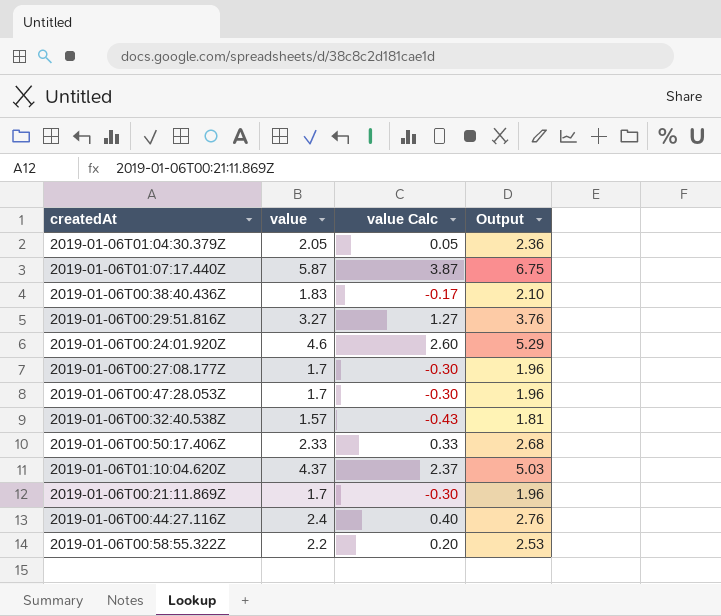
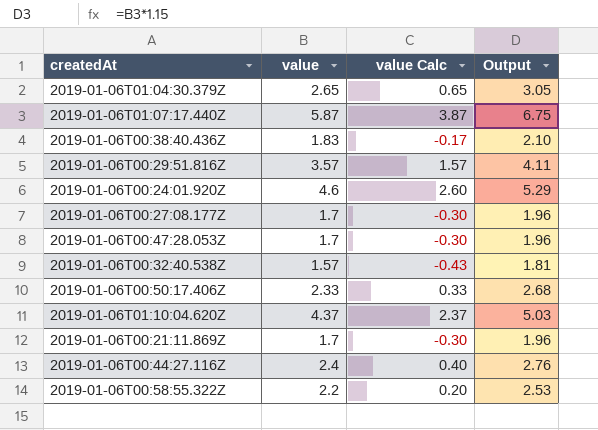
2019-01-06T01:04:30.379Z | value: 2.05 -> 2.65
2019-01-06T01:04:30.379Z | value Calc: 0.05 -> 0.65
2019-01-06T01:04:30.379Z | Output: 2.36 -> 3.05
2019-01-06T00:29:51.816Z | value: 3.27 -> 3.57
2019-01-06T00:29:51.816Z | value Calc: 1.27 -> 1.57
2019-01-06T00:29:51.816Z | Output: 3.76 -> 4.11

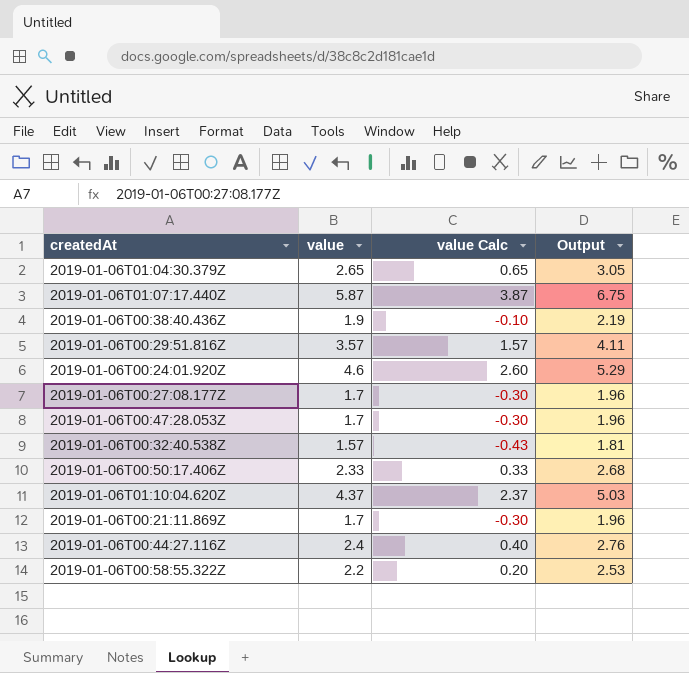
2019-01-06T00:38:40.436Z | value: 1.83 -> 1.9
2019-01-06T00:38:40.436Z | value Calc: -0.17 -> -0.10
2019-01-06T00:38:40.436Z | Output: 2.10 -> 2.19

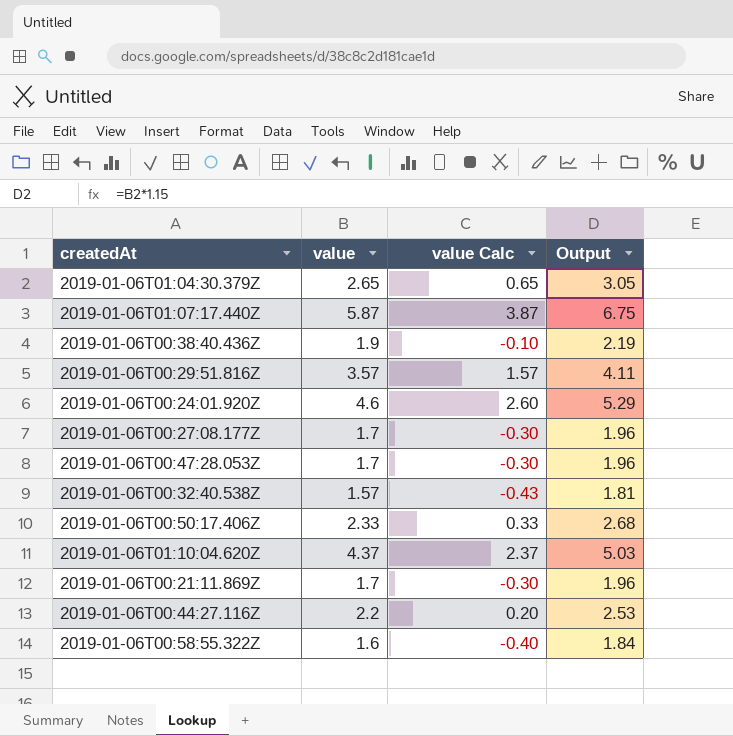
2019-01-06T00:44:27.116Z | value: 2.4 -> 2.2
2019-01-06T00:44:27.116Z | value Calc: 0.40 -> 0.20
2019-01-06T00:44:27.116Z | Output: 2.76 -> 2.53
2019-01-06T00:58:55.322Z | value: 2.2 -> 1.6
2019-01-06T00:58:55.322Z | value Calc: 0.20 -> -0.40
2019-01-06T00:58:55.322Z | Output: 2.53 -> 1.84

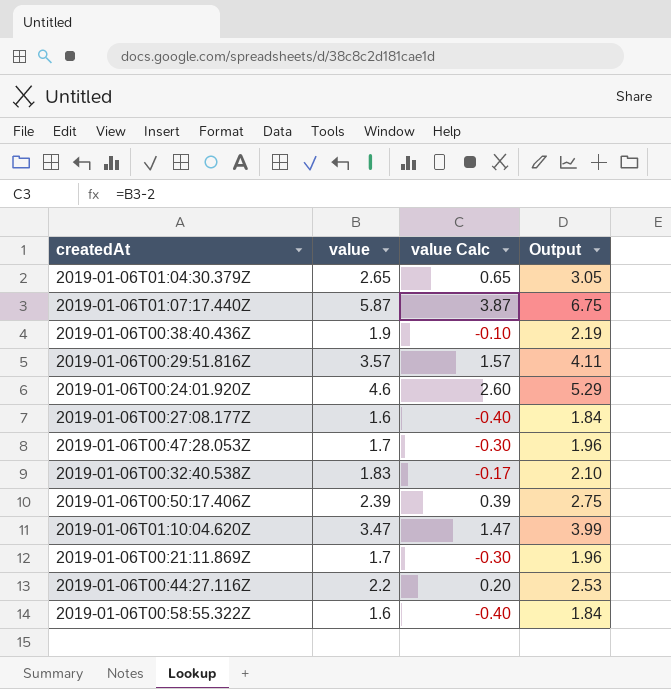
2019-01-06T00:27:08.177Z | value: 1.7 -> 1.6
2019-01-06T00:27:08.177Z | value Calc: -0.30 -> -0.40
2019-01-06T00:27:08.177Z | Output: 1.96 -> 1.84
2019-01-06T00:32:40.538Z | value: 1.57 -> 1.83
2019-01-06T00:32:40.538Z | value Calc: -0.43 -> -0.17
2019-01-06T00:32:40.538Z | Output: 1.81 -> 2.10
2019-01-06T00:50:17.406Z | value: 2.33 -> 2.39
2019-01-06T00:50:17.406Z | value Calc: 0.33 -> 0.39
2019-01-06T00:50:17.406Z | Output: 2.68 -> 2.75
2019-01-06T01:10:04.620Z | value: 4.37 -> 3.47
2019-01-06T01:10:04.620Z | value Calc: 2.37 -> 1.47
2019-01-06T01:10:04.620Z | Output: 5.03 -> 3.99

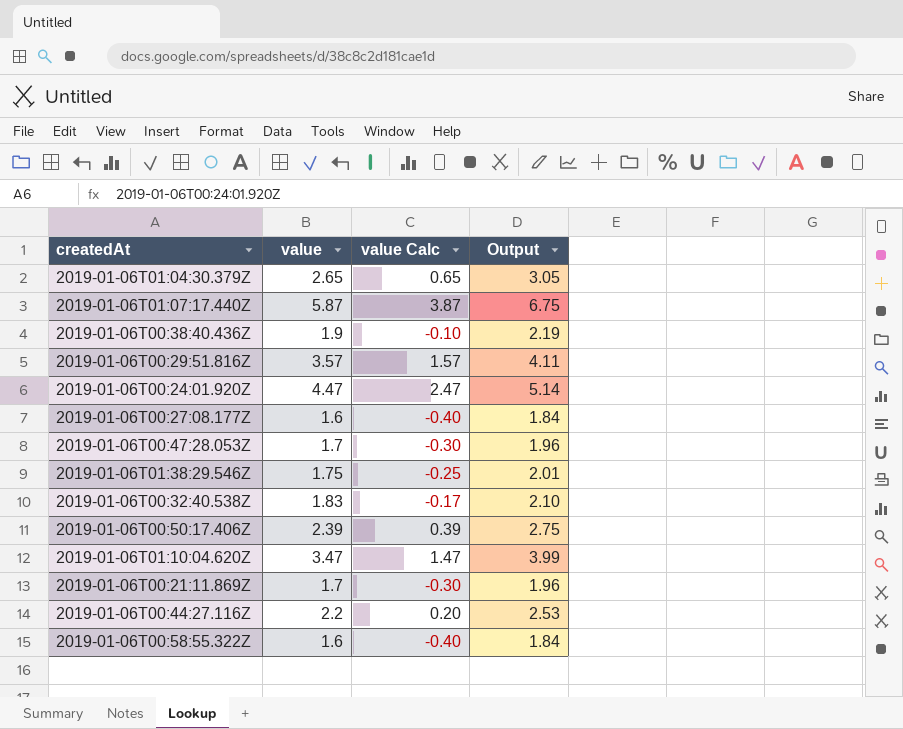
2019-01-06T00:24:01.920Z | value: 4.6 -> 4.47
2019-01-06T00:24:01.920Z | value Calc: 2.60 -> 2.47
2019-01-06T00:24:01.920Z | Output: 5.29 -> 5.14
row 2019-01-06T01:38:29.546Z: none -> 1.75 | -0.25 | 2.01

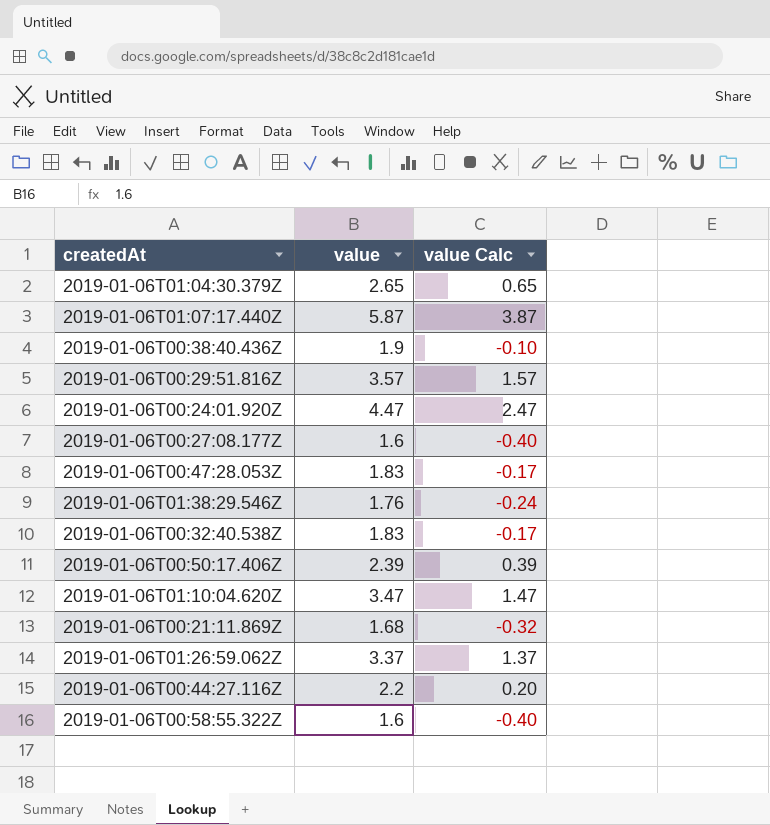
column Output | formula: [value] * 1.15 -> none
2019-01-06T00:47:28.053Z | value: 1.7 -> 1.83
2019-01-06T00:47:28.053Z | value Calc: -0.30 -> -0.17
2019-01-06T01:38:29.546Z | value: 1.75 -> 1.76
2019-01-06T01:38:29.546Z | value Calc: -0.25 -> -0.24
2019-01-06T00:21:11.869Z | value: 1.7 -> 1.68
2019-01-06T00:21:11.869Z | value Calc: -0.30 -> -0.32
row 2019-01-06T01:26:59.062Z: none -> 3.37 | 1.37

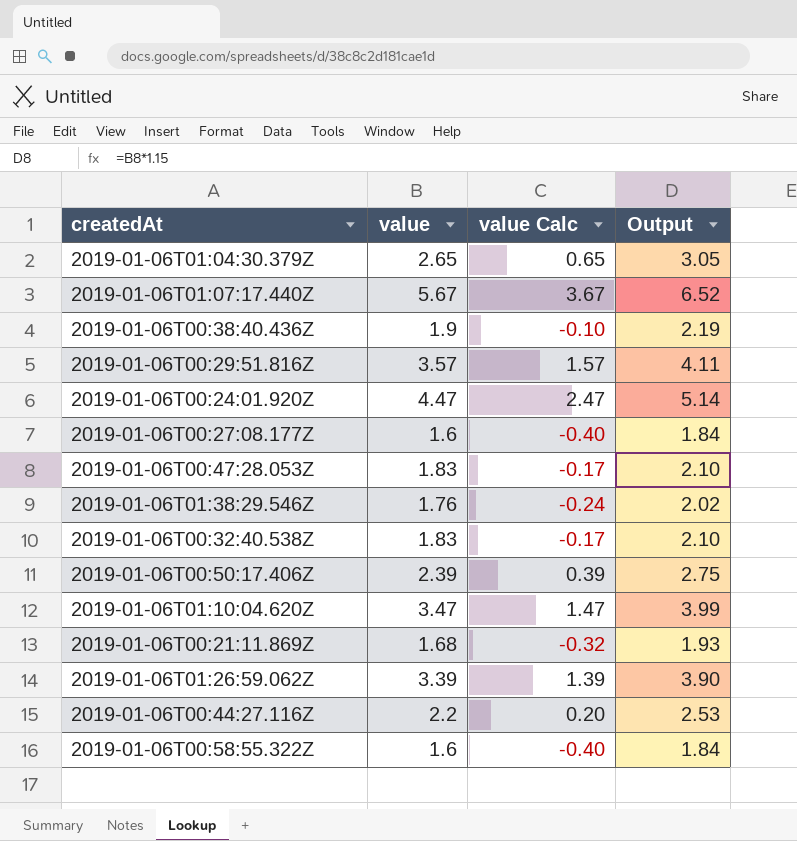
column Output | formula: none -> [value] * 1.15
2019-01-06T01:07:17.440Z | value: 5.87 -> 5.67
2019-01-06T01:07:17.440Z | value Calc: 3.87 -> 3.67
2019-01-06T01:26:59.062Z | value: 3.37 -> 3.39
2019-01-06T01:26:59.062Z | value Calc: 1.37 -> 1.39

